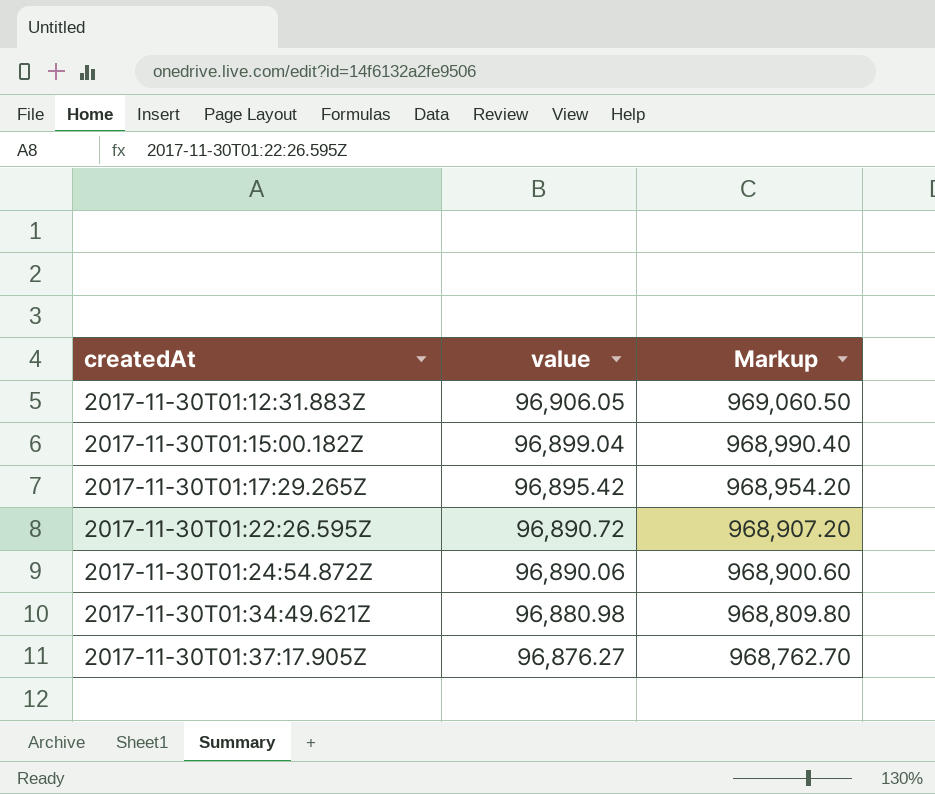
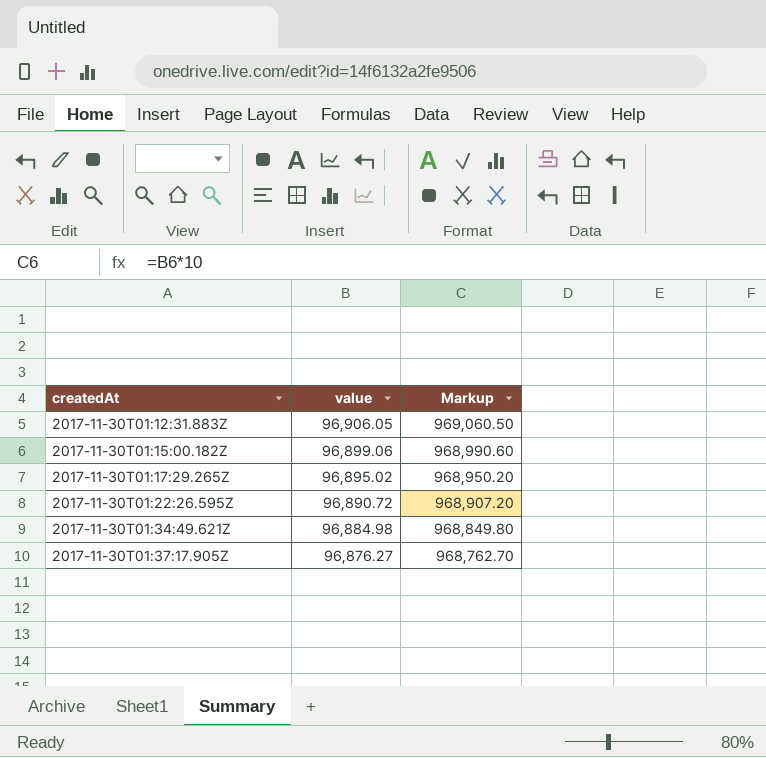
row 2017-11-30T01:24:54.872Z: 96,890.06 | 968,900.60 -> none
2017-11-30T01:15:00.182Z | value: 96,899.04 -> 96,899.06
2017-11-30T01:15:00.182Z | Markup: 968,990.40 -> 968,990.60
2017-11-30T01:17:29.265Z | value: 96,895.42 -> 96,895.02
2017-11-30T01:17:29.265Z | Markup: 968,954.20 -> 968,950.20
2017-11-30T01:34:49.621Z | value: 96,880.98 -> 96,884.98
2017-11-30T01:34:49.621Z | Markup: 968,809.80 -> 968,849.80

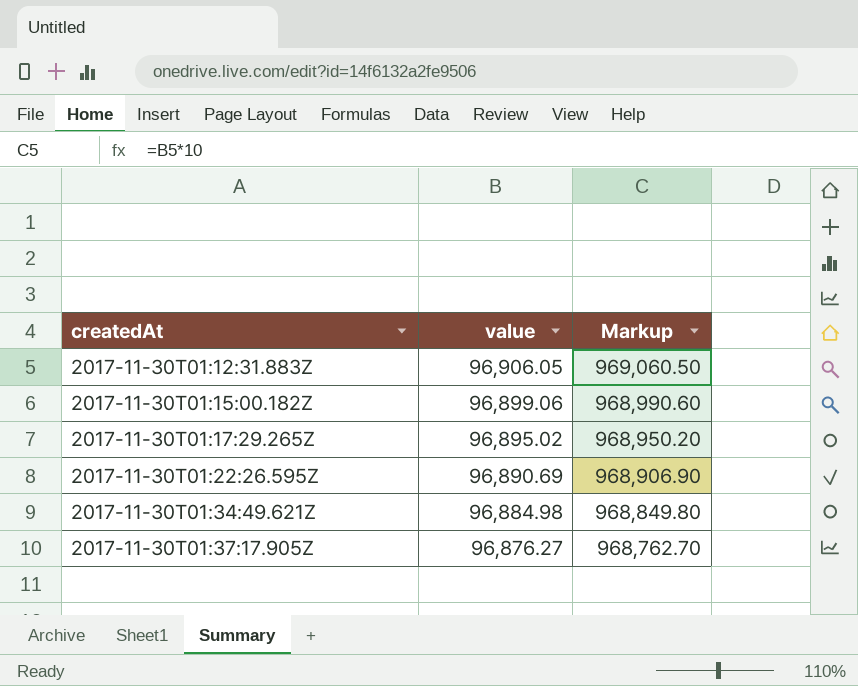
2017-11-30T01:22:26.595Z | value: 96,890.72 -> 96,890.69
2017-11-30T01:22:26.595Z | Markup: 968,907.20 -> 968,906.90

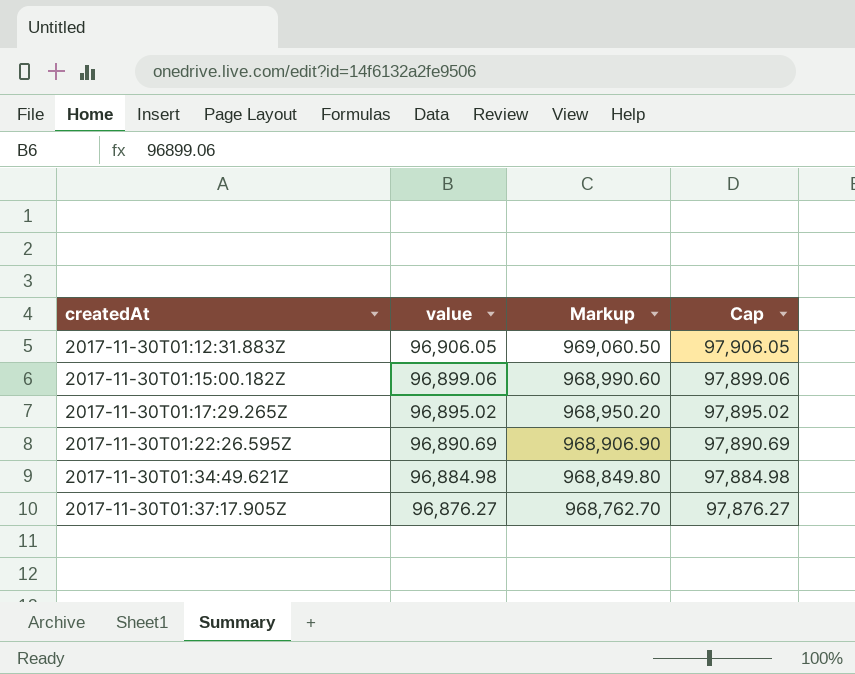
column Cap | formula: none -> [value] + 1000

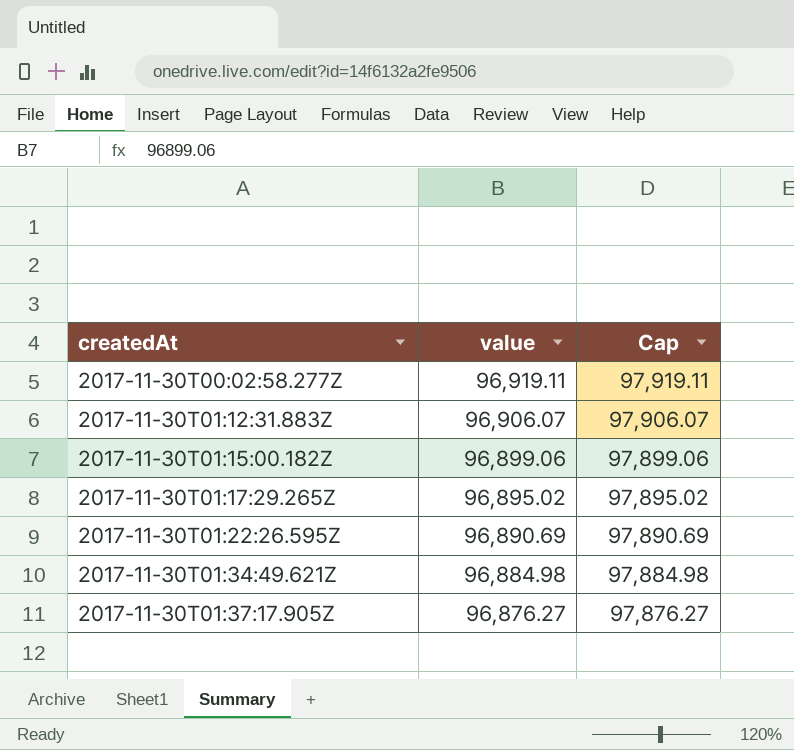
column Markup | formula: [value] * 10 -> none
row 2017-11-30T00:02:58.277Z: none -> 96,919.11 | 97,919.11
2017-11-30T01:12:31.883Z | value: 96,906.05 -> 96,906.07
2017-11-30T01:12:31.883Z | Cap: 97,906.05 -> 97,906.07

